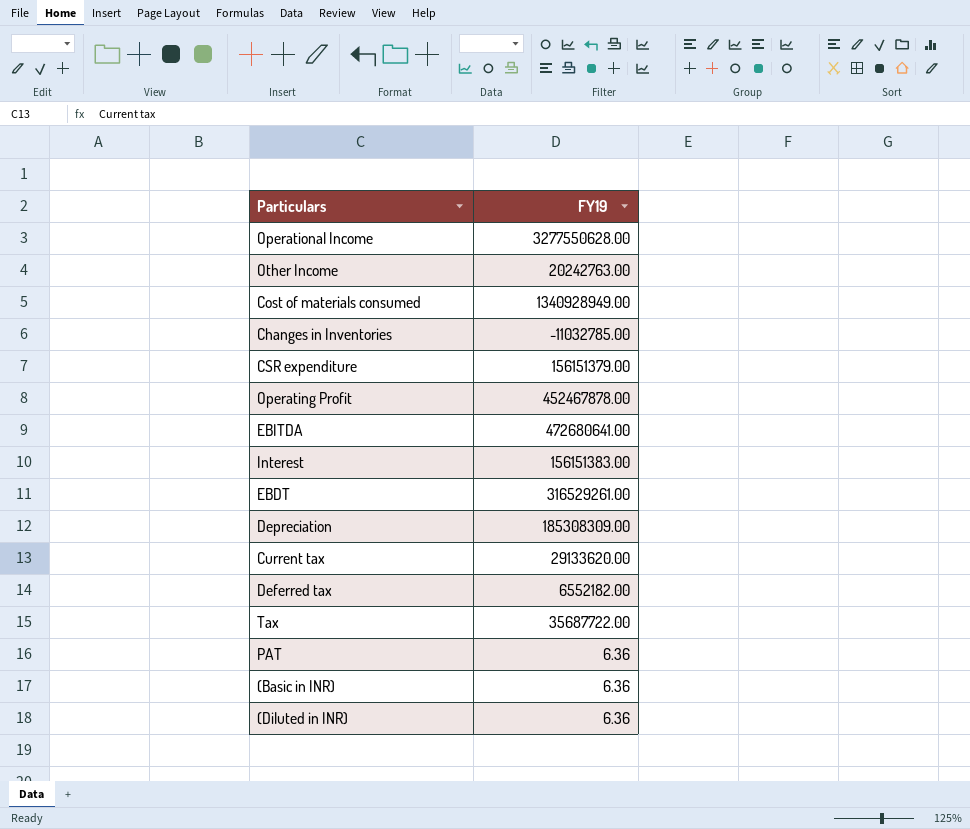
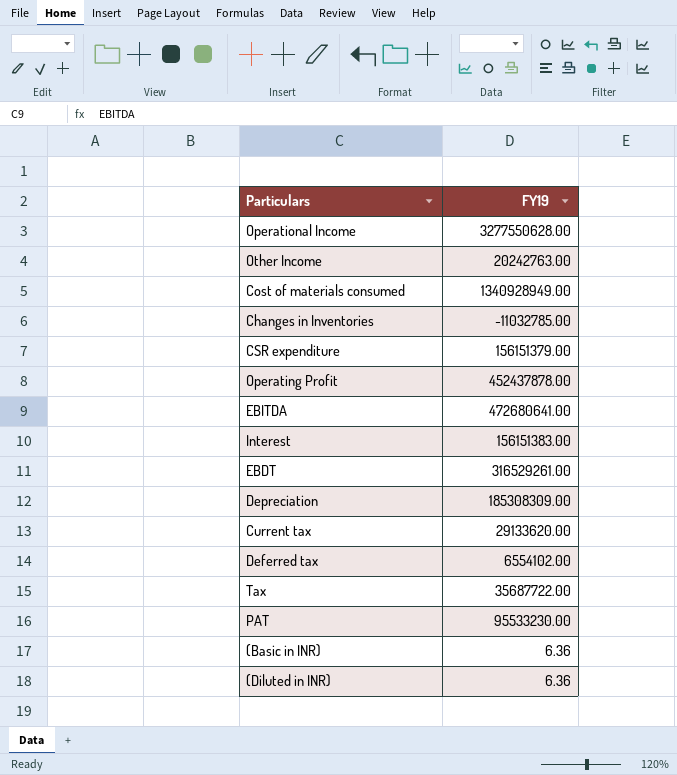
Operating Profit | FY19: 452467878.00 -> 452437878.00
Deferred tax | FY19: 6552182.00 -> 6554102.00
PAT | FY19: 6.36 -> 95533230.00

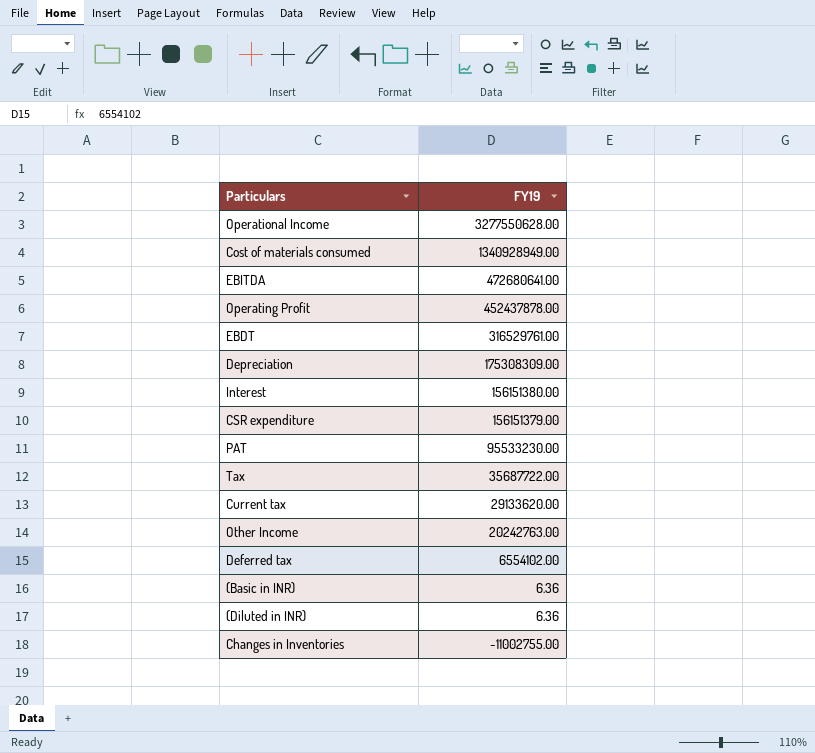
row order: none -> FY19 descending
EBDT | FY19: 316529261.00 -> 316529761.00
Depreciation | FY19: 185308309.00 -> 175308309.00
Interest | FY19: 156151383.00 -> 156151380.00
Changes in Inventories | FY19: -11032785.00 -> -11002755.00

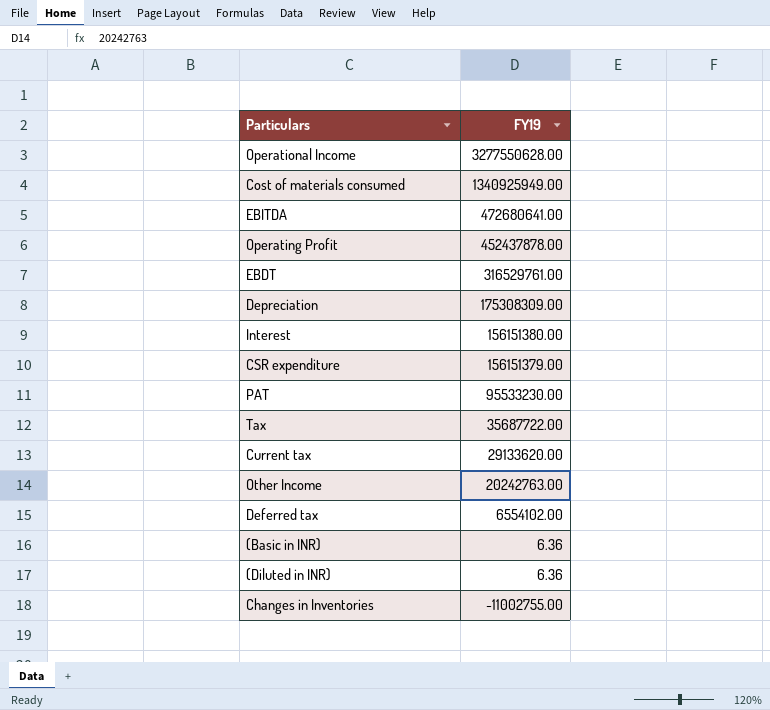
Cost of materials consumed | FY19: 1340928949.00 -> 1340925949.00

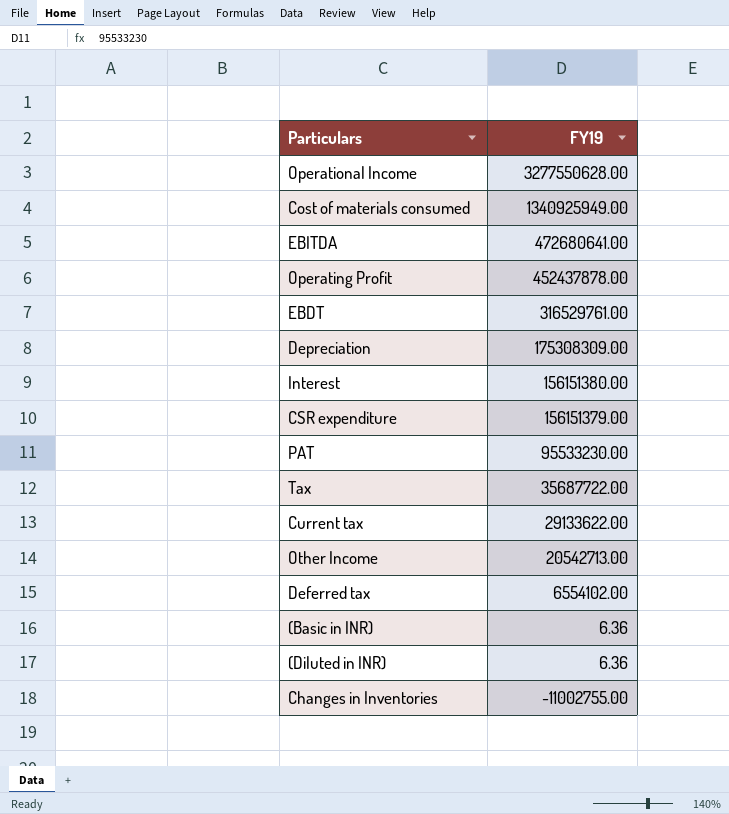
Current tax | FY19: 29133620.00 -> 29133622.00
Other Income | FY19: 20242763.00 -> 20542713.00

